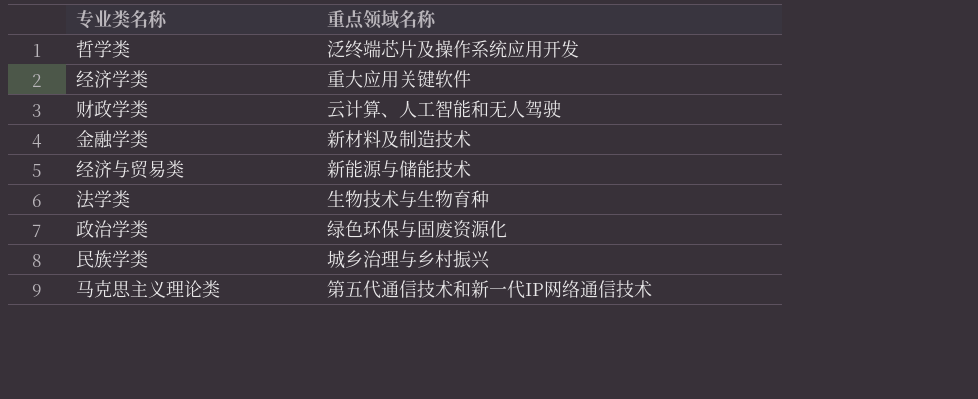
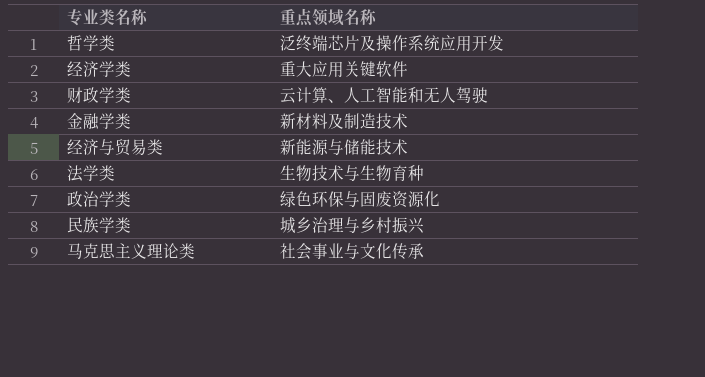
马克思主义理论类 | 重点领域名称: 第五代通信技术和新一代IP网络通信技术 -> 社会事业与文化传承

